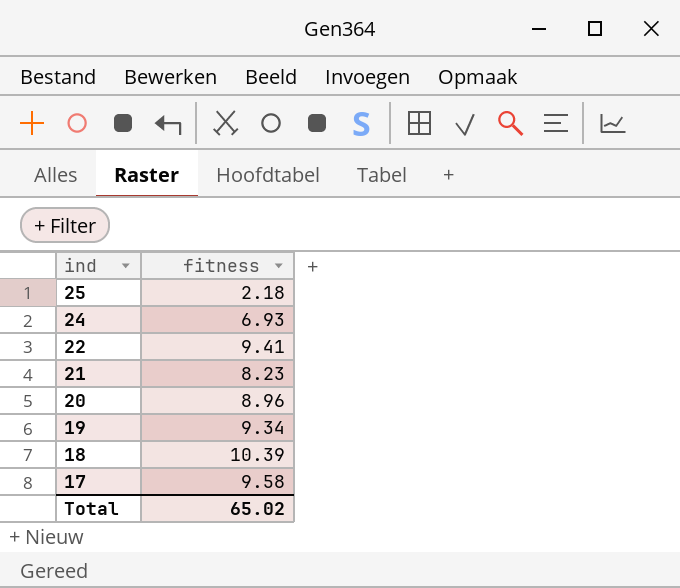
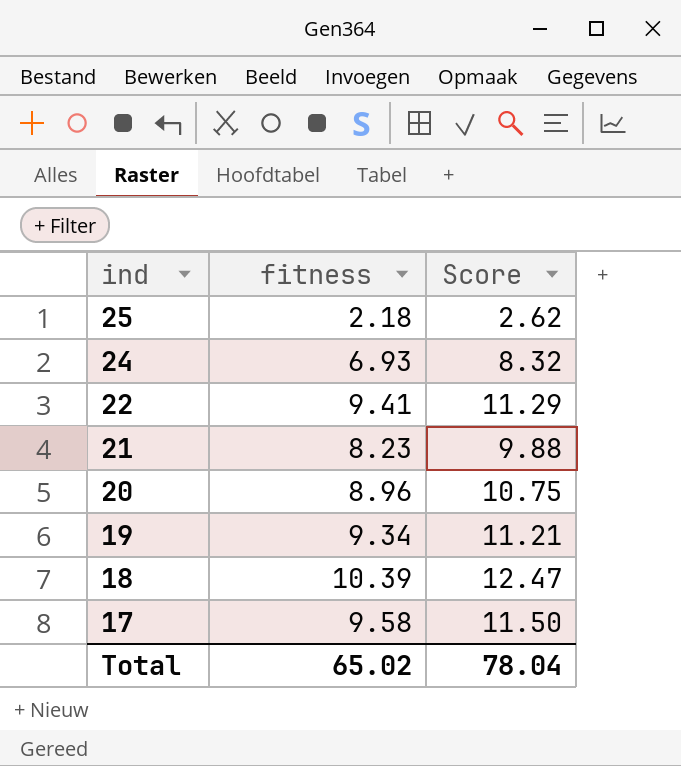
column Score | formula: none -> [fitness] * 1.2

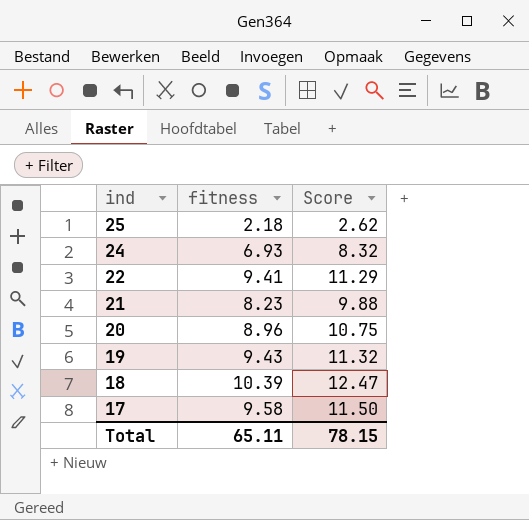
19 | fitness: 9.34 -> 9.43
19 | Score: 11.21 -> 11.32
Total | fitness: 65.02 -> 65.11
Total | Score: 78.04 -> 78.15

